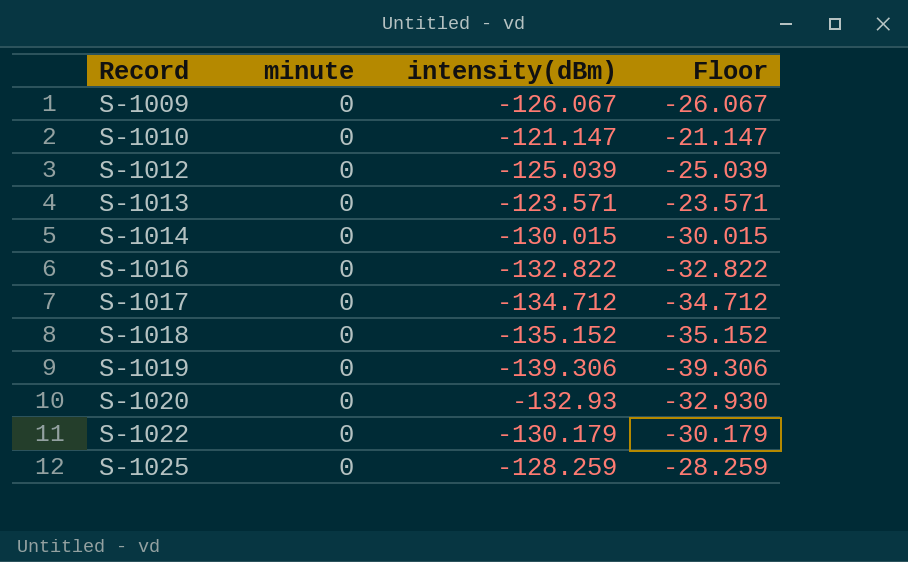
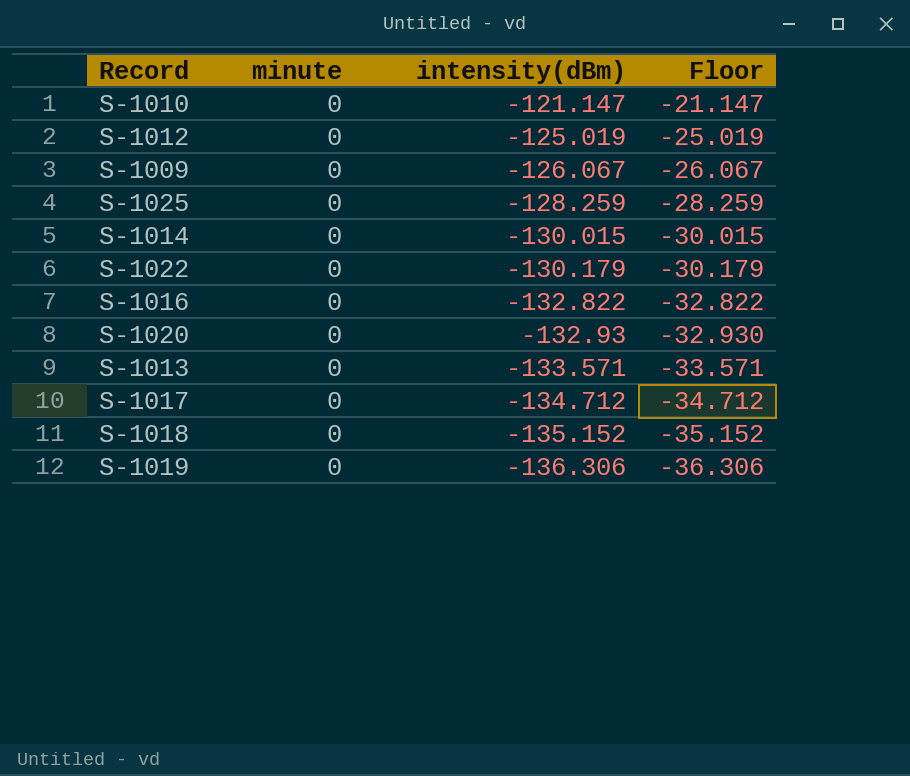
row order: Record ascending -> intensity(dBm) descending
S-1012 | intensity(dBm): -125.039 -> -125.019
S-1012 | Floor: -25.039 -> -25.019
S-1013 | intensity(dBm): -123.571 -> -133.571
S-1013 | Floor: -23.571 -> -33.571
S-1019 | intensity(dBm): -139.306 -> -136.306
S-1019 | Floor: -39.306 -> -36.306

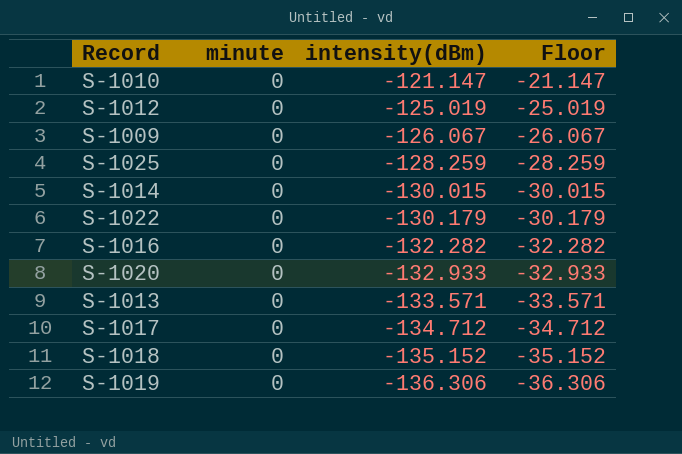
S-1016 | intensity(dBm): -132.822 -> -132.282
S-1016 | Floor: -32.822 -> -32.282
S-1020 | intensity(dBm): -132.93 -> -132.933
S-1020 | Floor: -32.930 -> -32.933

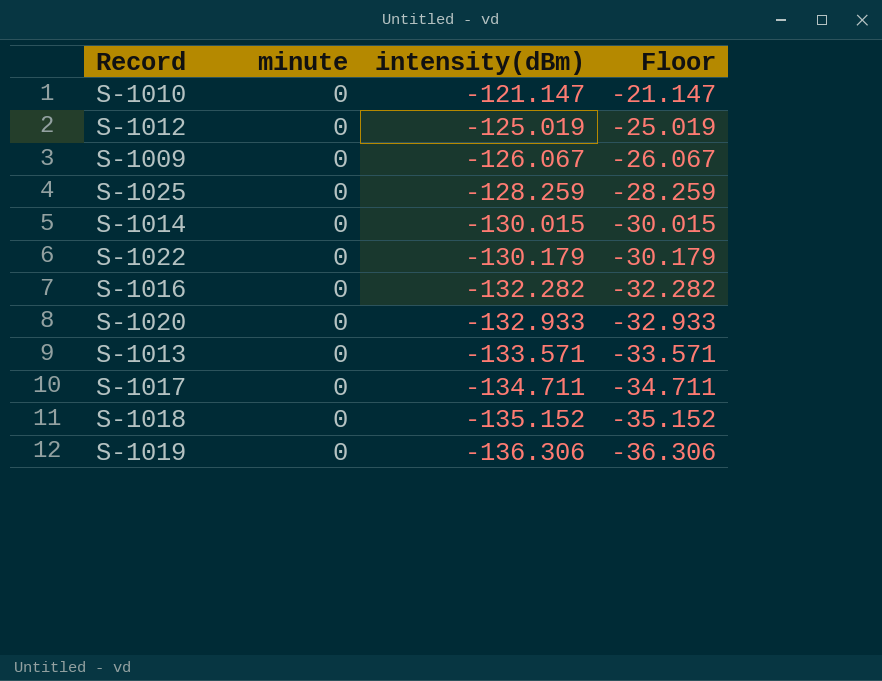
S-1017 | intensity(dBm): -134.712 -> -134.711
S-1017 | Floor: -34.712 -> -34.711

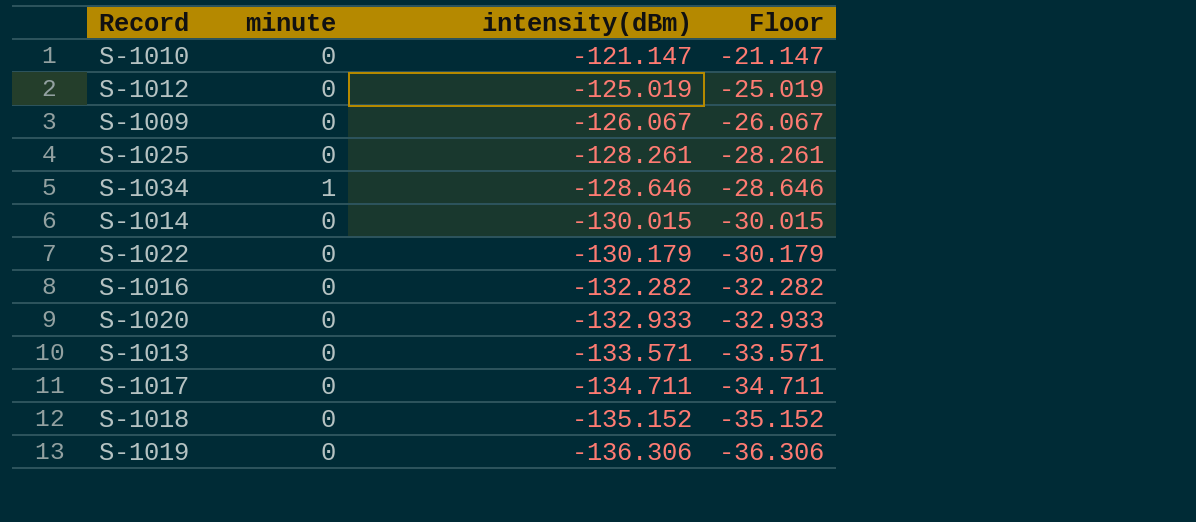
S-1025 | intensity(dBm): -128.259 -> -128.261
S-1025 | Floor: -28.259 -> -28.261
row S-1034: none -> 1 | -128.646 | -28.646

